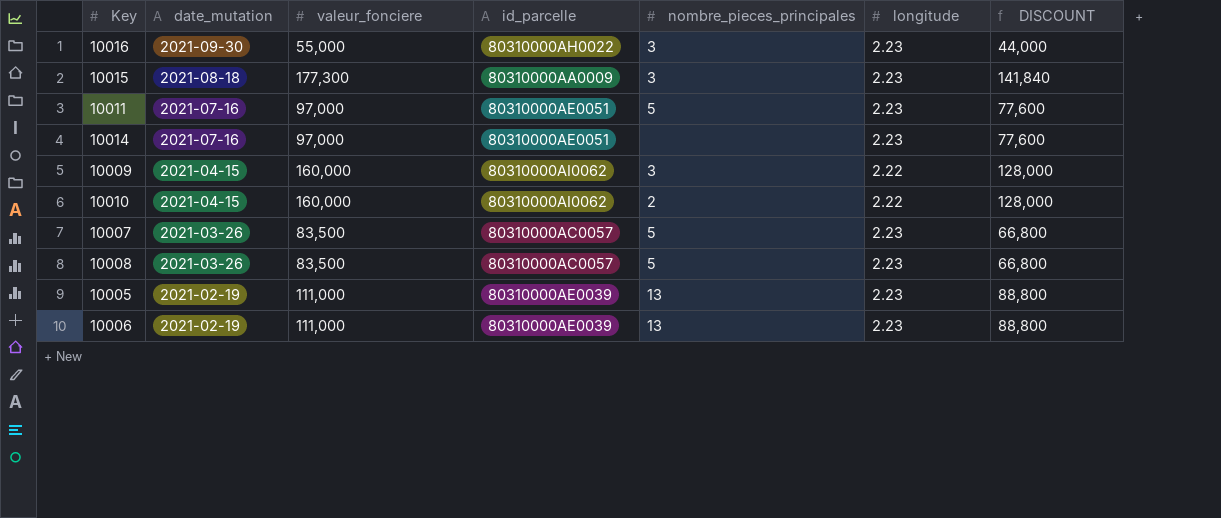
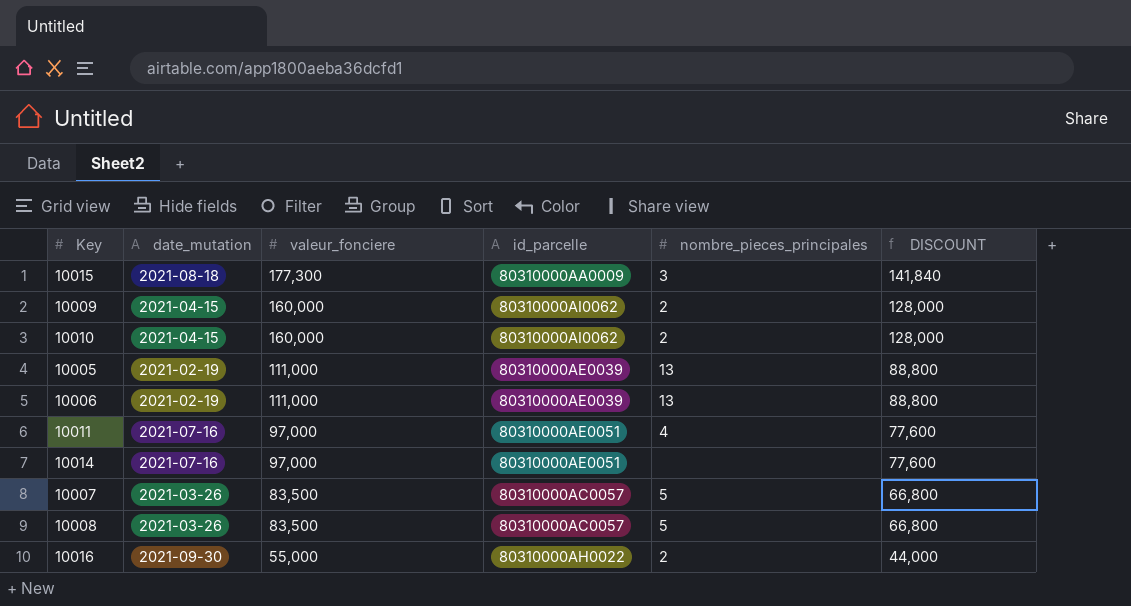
row order: date_mutation descending -> valeur_fonciere descending
column longitude | position: 6 -> none
10009 | nombre_pieces_principales: 3 -> 2
10011 | nombre_pieces_principales: 5 -> 4
10016 | nombre_pieces_principales: 3 -> 2

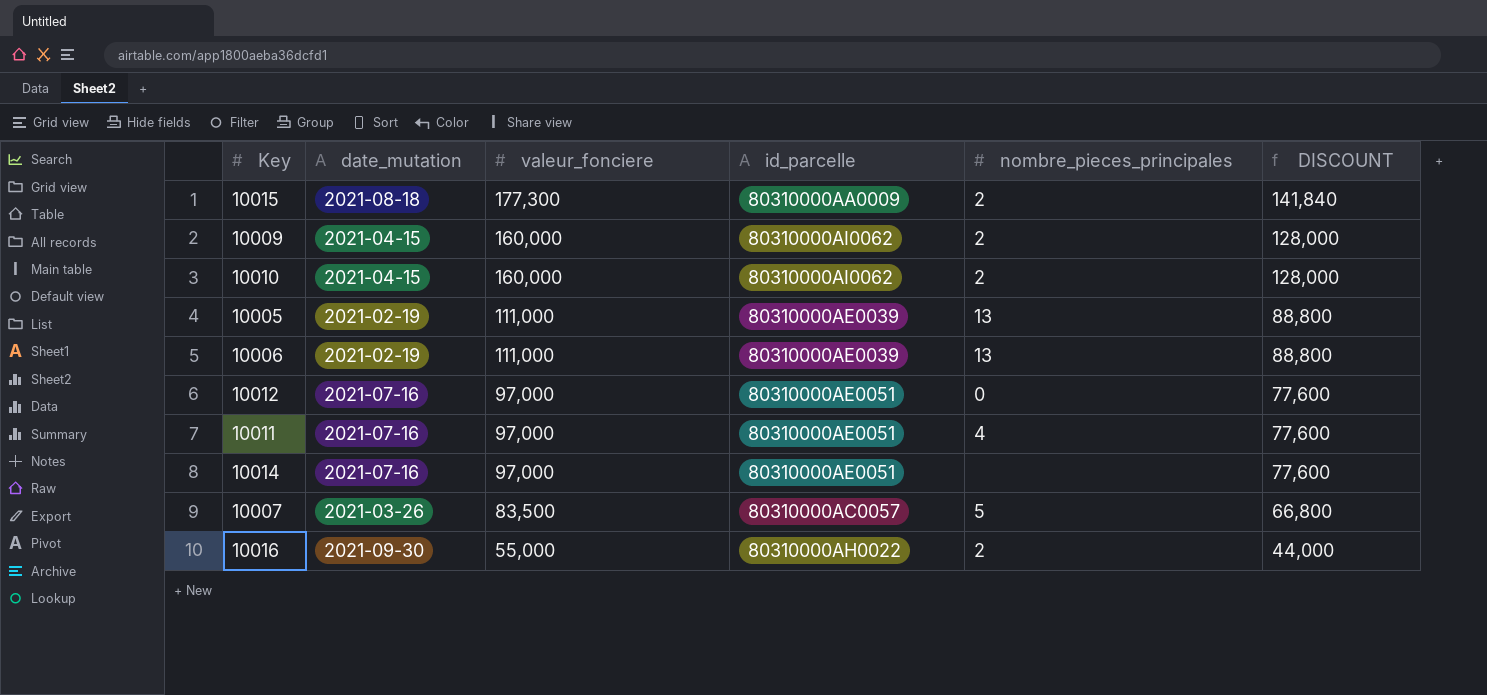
row 10008: 2021-03-26 | 83,500 | 80310000AC0057 | 5 | 66,800 -> none
10015 | nombre_pieces_principales: 3 -> 2
row 10012: none -> 2021-07-16 | 97,000 | 80310000AE0051 | 0 | 77,600

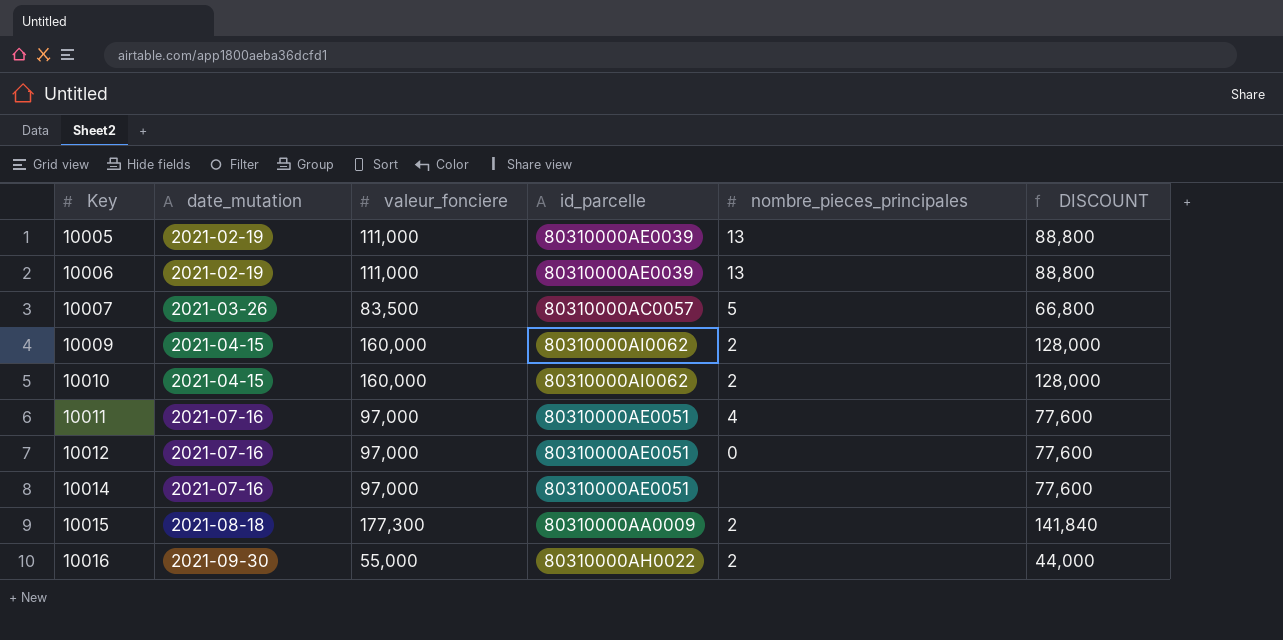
row order: valeur_fonciere descending -> Key ascending

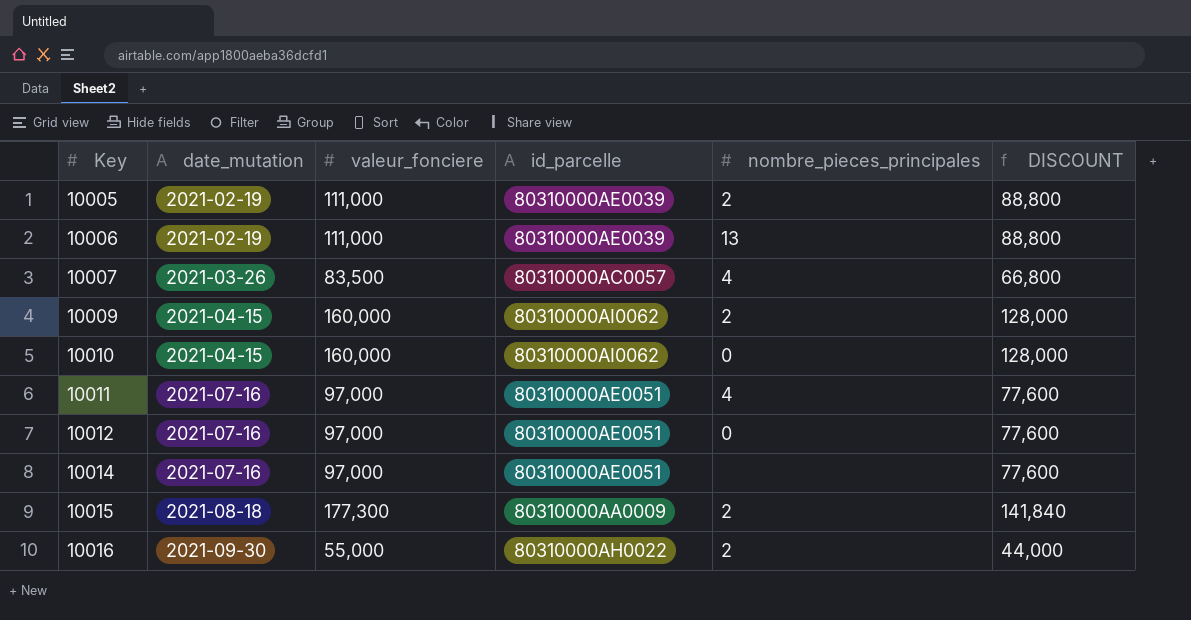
10005 | nombre_pieces_principales: 13 -> 2
10007 | nombre_pieces_principales: 5 -> 4
10010 | nombre_pieces_principales: 2 -> 0

